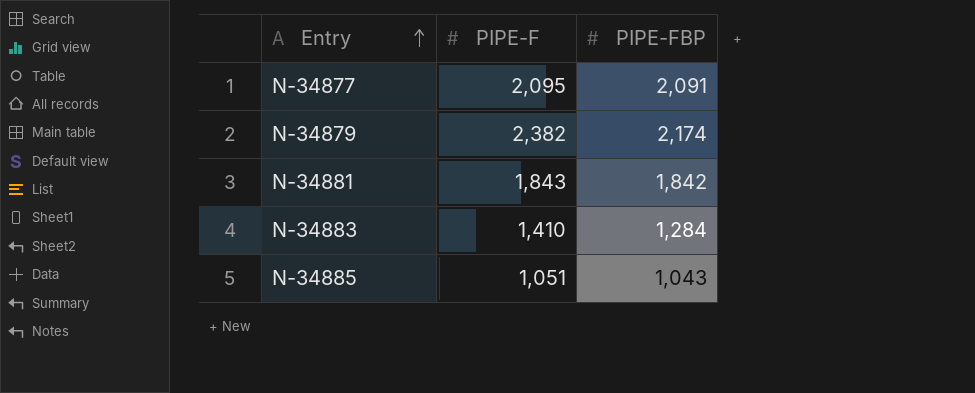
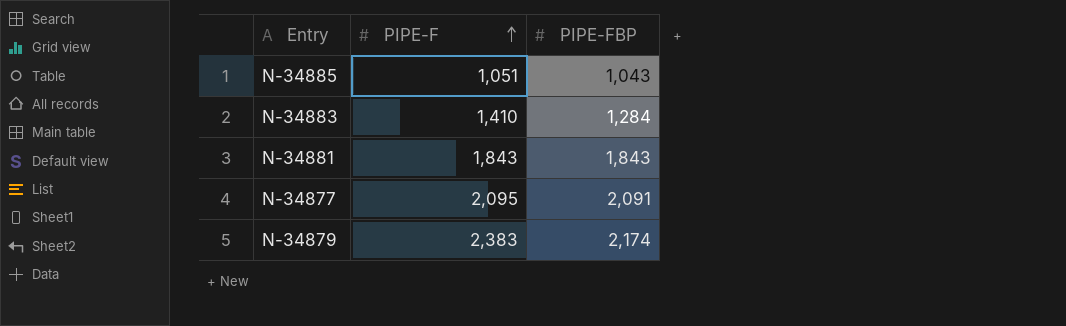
row order: Entry ascending -> PIPE-F ascending
N-34881 | PIPE-FBP: 1,842 -> 1,843
N-34879 | PIPE-F: 2,382 -> 2,383

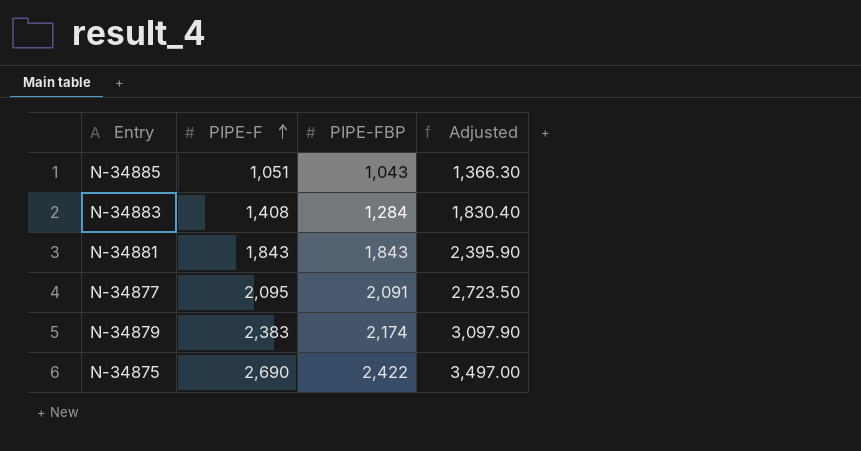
column Adjusted | formula: none -> [PIPE-F] * 1.3
N-34883 | PIPE-F: 1,410 -> 1,408
row N-34875: none -> 2,690 | 2,422 | 3,497.00

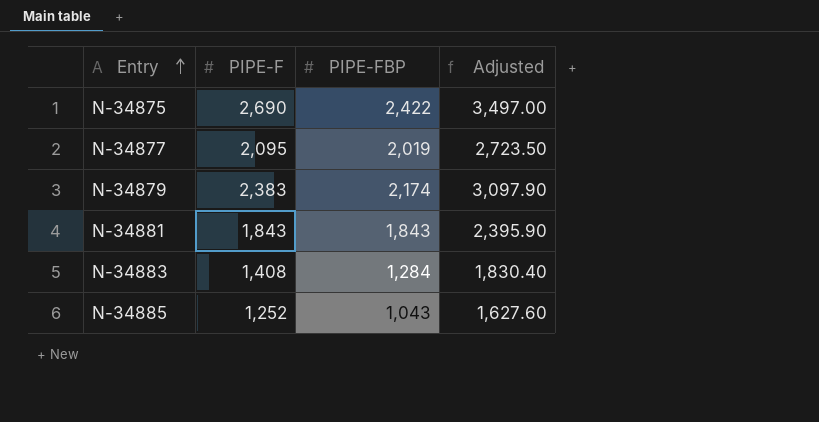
row order: PIPE-F ascending -> Entry ascending
N-34877 | PIPE-FBP: 2,091 -> 2,019
N-34885 | PIPE-F: 1,051 -> 1,252
N-34885 | Adjusted: 1,366.30 -> 1,627.60

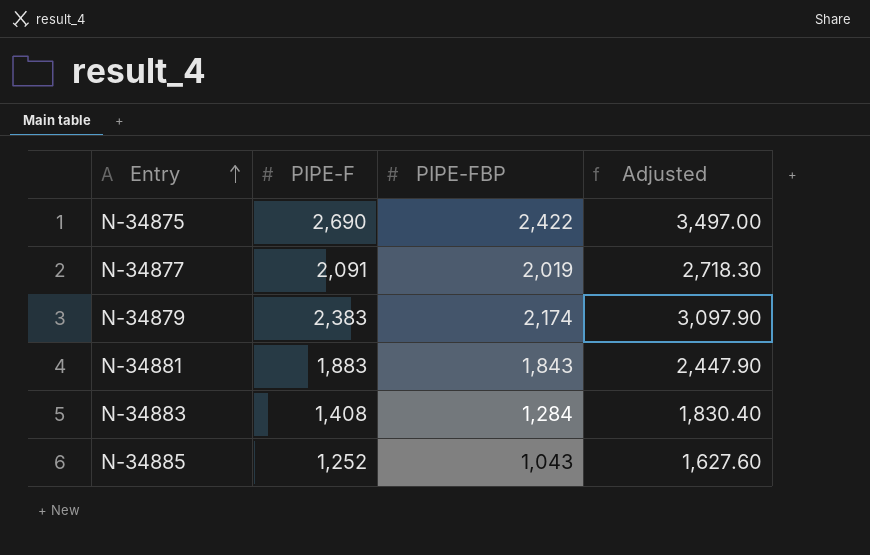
N-34877 | PIPE-F: 2,095 -> 2,091
N-34877 | Adjusted: 2,723.50 -> 2,718.30
N-34881 | PIPE-F: 1,843 -> 1,883
N-34881 | Adjusted: 2,395.90 -> 2,447.90

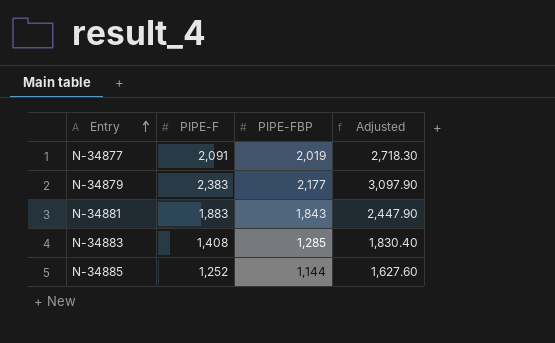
row N-34875: 2,690 | 2,422 | 3,497.00 -> none
N-34879 | PIPE-FBP: 2,174 -> 2,177
N-34883 | PIPE-FBP: 1,284 -> 1,285
N-34885 | PIPE-FBP: 1,043 -> 1,144

